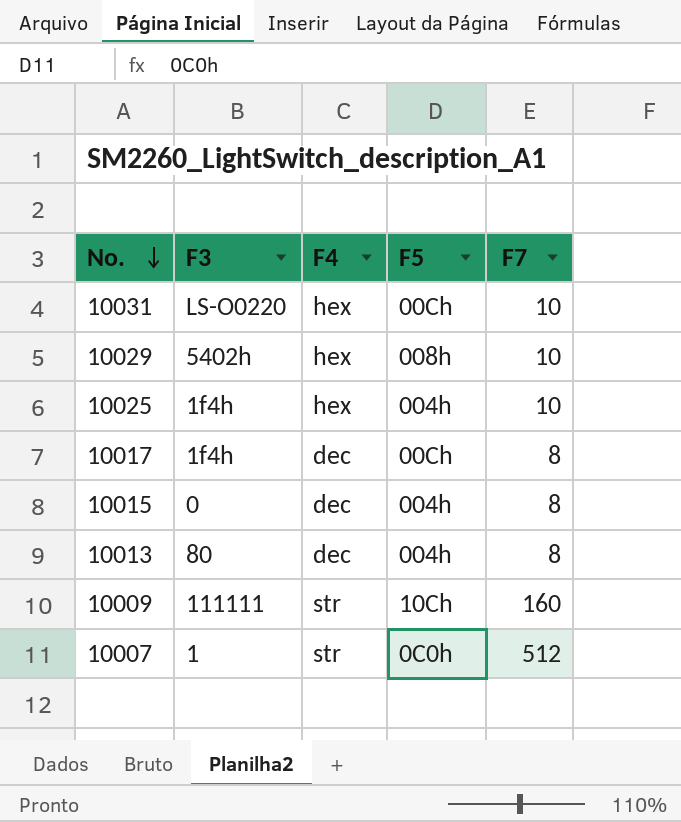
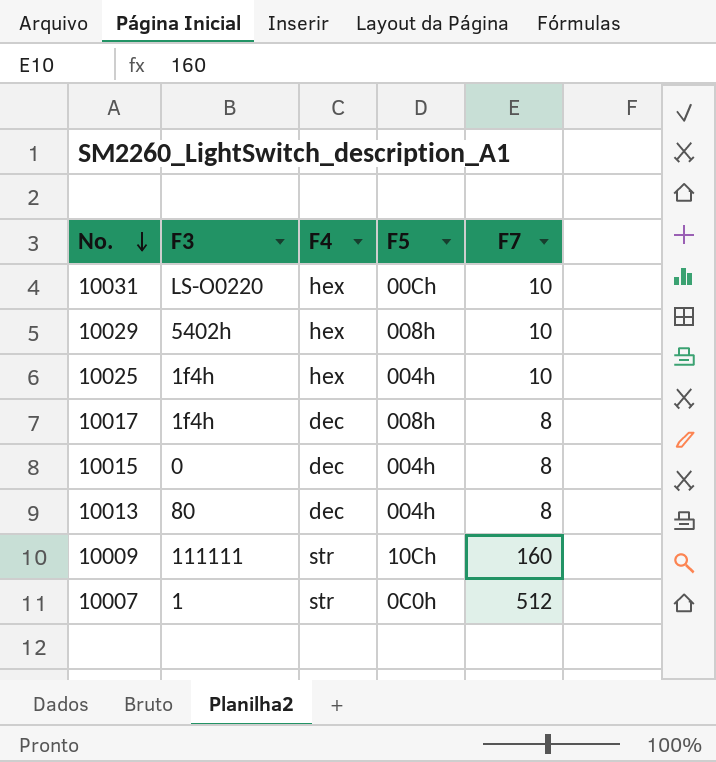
10017 | F5: 00Ch -> 008h

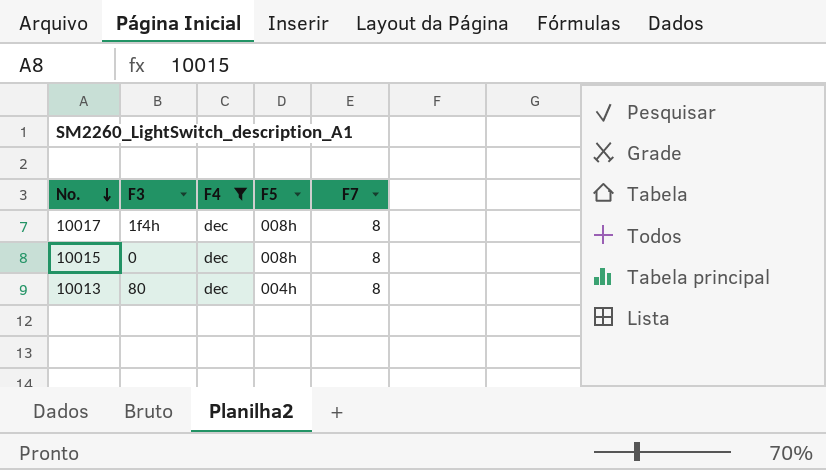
filter: none -> F4 = dec
10015 | F5: 004h -> 008h

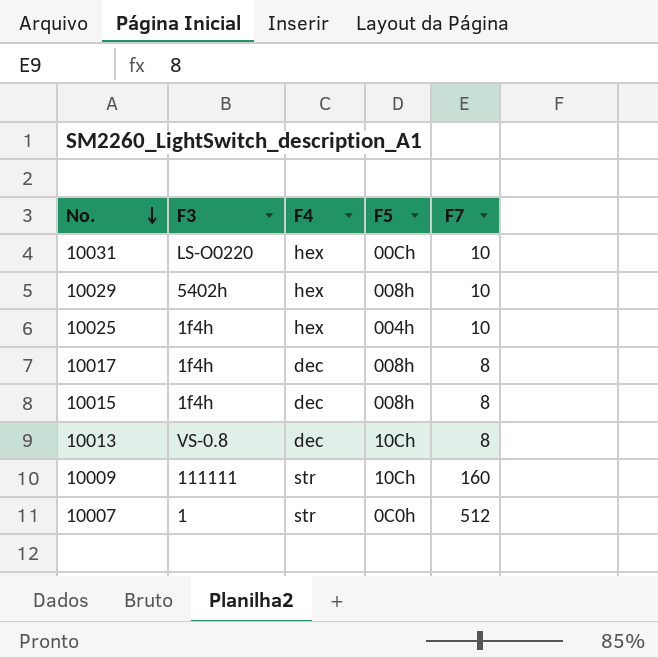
filter: F4 = dec -> none
10015 | F3: 0 -> 1f4h
10013 | F3: 80 -> VS-0.8
10013 | F5: 004h -> 10Ch

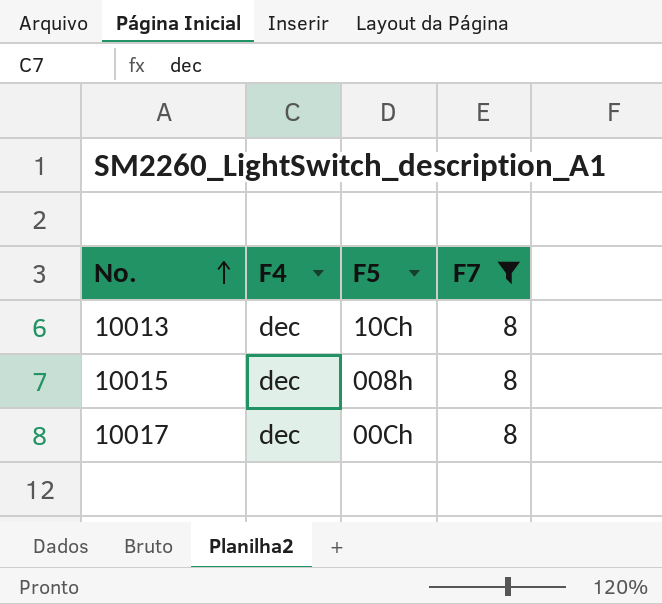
filter: none -> F7 = 8
row order: No. descending -> No. ascending
column F3 | position: 2 -> none
10017 | F5: 008h -> 00Ch

